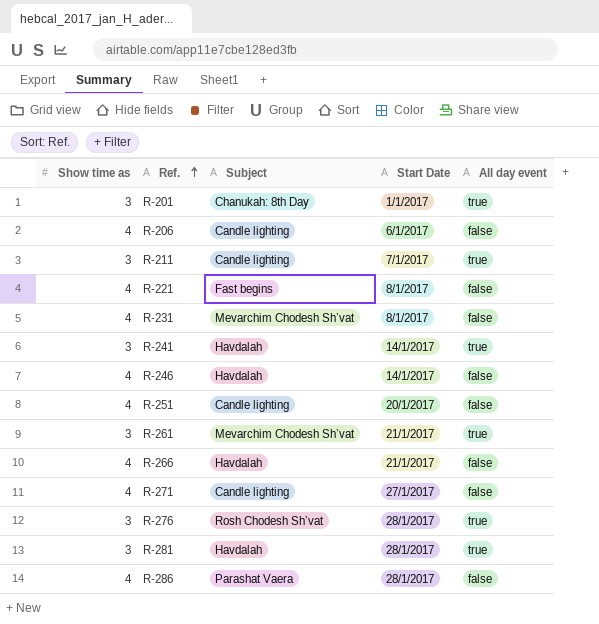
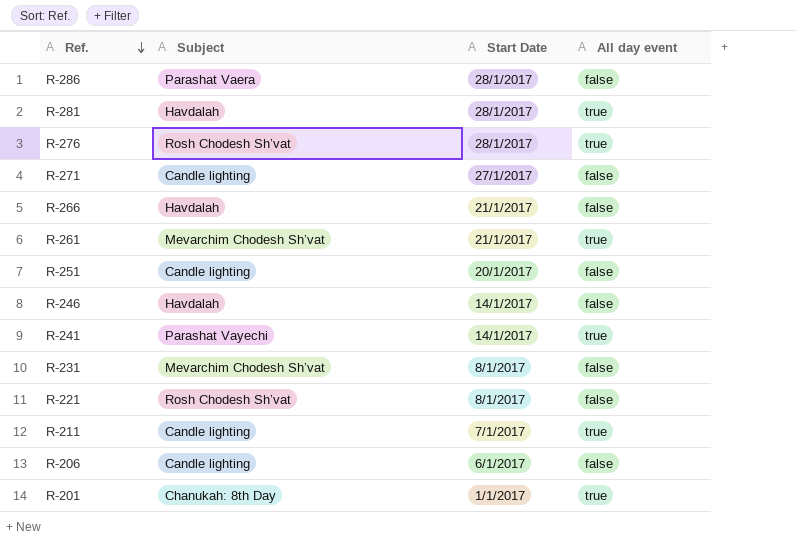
row order: Ref. ascending -> Ref. descending
column Show time as | position: 1 -> none
R-241 | Subject: Havdalah -> Parashat Vayechi
R-221 | Subject: Fast begins -> Rosh Chodesh Sh’vat

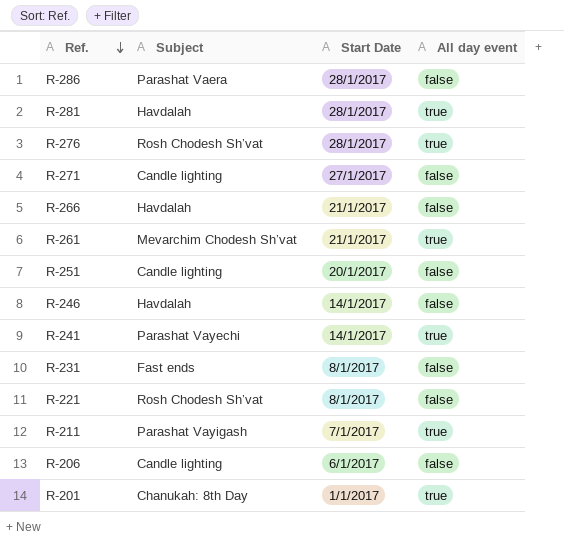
R-231 | Subject: Mevarchim Chodesh Sh’vat -> Fast ends
R-211 | Subject: Candle lighting -> Parashat Vayigash

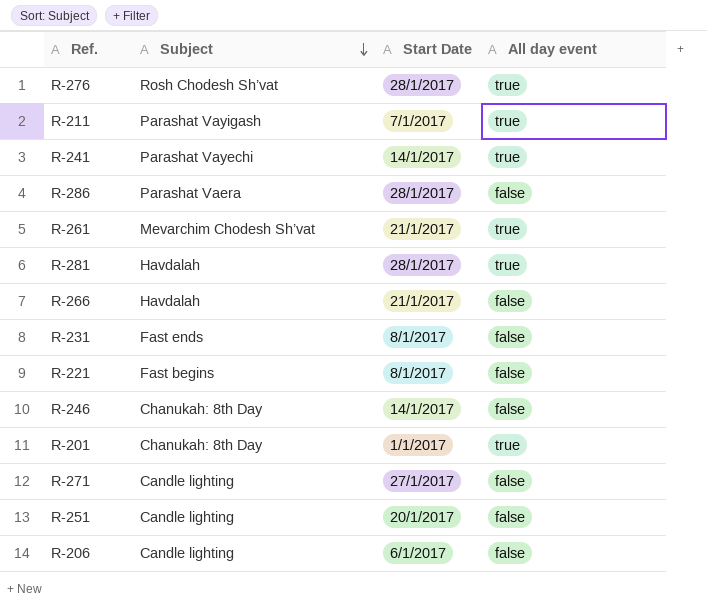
row order: Ref. descending -> Subject descending
R-221 | Subject: Rosh Chodesh Sh’vat -> Fast begins
R-246 | Subject: Havdalah -> Chanukah: 8th Day

